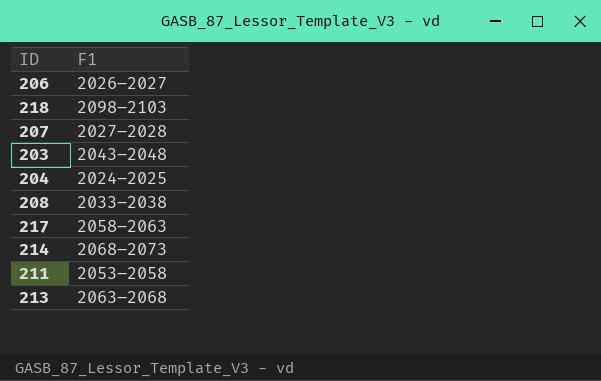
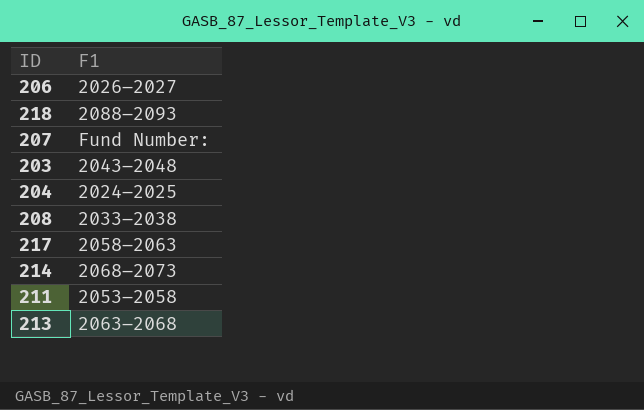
218 | F1: 2098–2103 -> 2088–2093
207 | F1: 2027–2028 -> Fund Number:

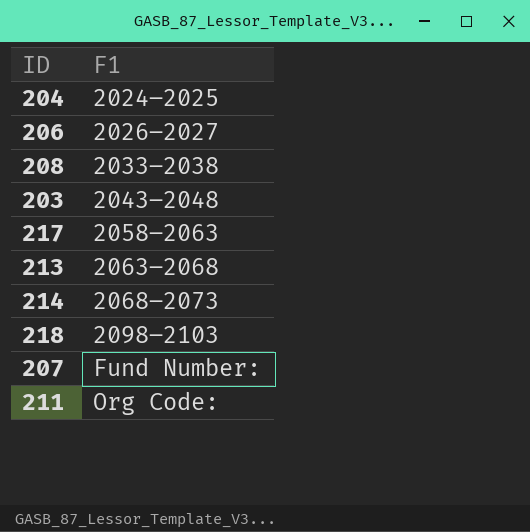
row order: none -> F1 ascending
218 | F1: 2088–2093 -> 2098–2103
211 | F1: 2053–2058 -> Org Code:

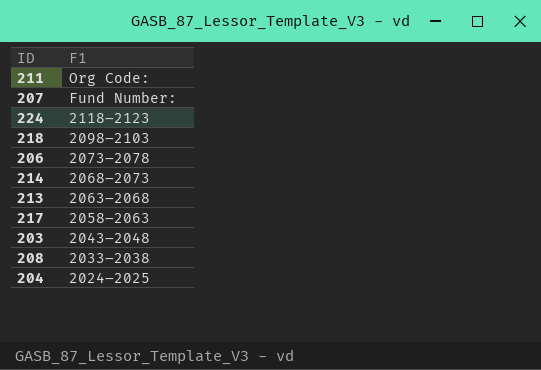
row order: F1 ascending -> F1 descending
row 224: none -> 2118–2123
206 | F1: 2026–2027 -> 2073–2078

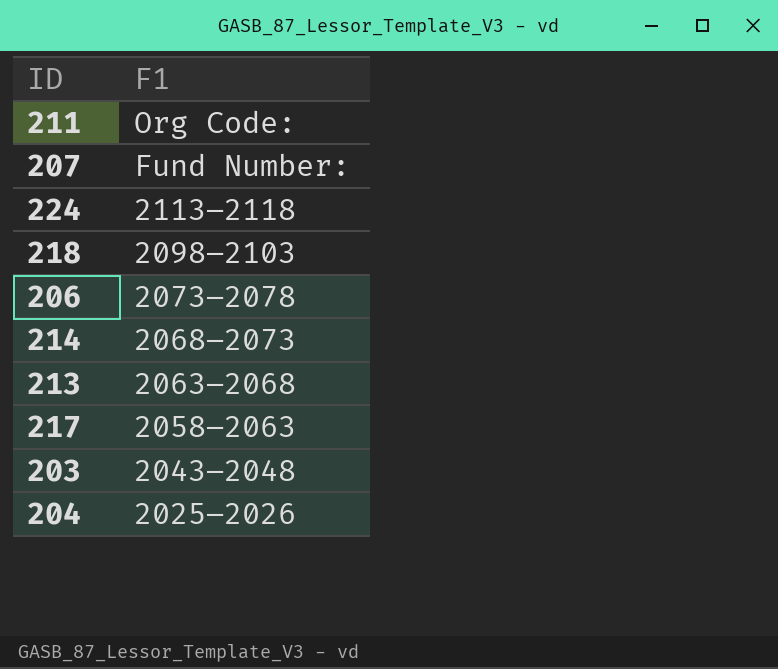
row 208: 2033–2038 -> none
224 | F1: 2118–2123 -> 2113–2118
204 | F1: 2024–2025 -> 2025–2026

